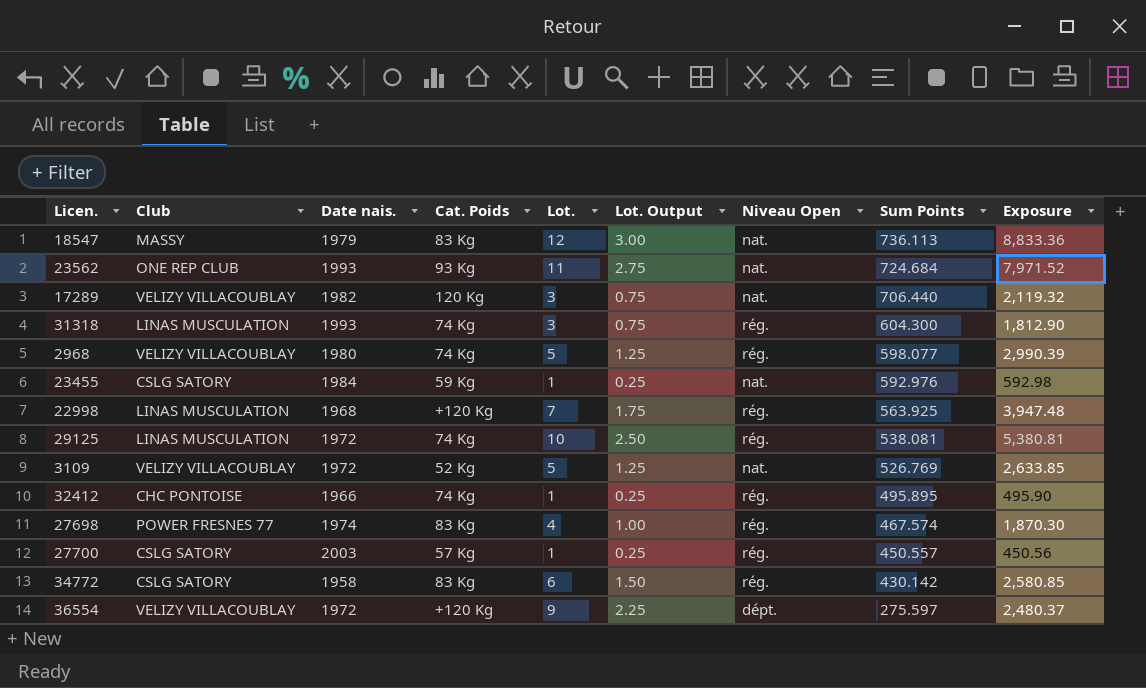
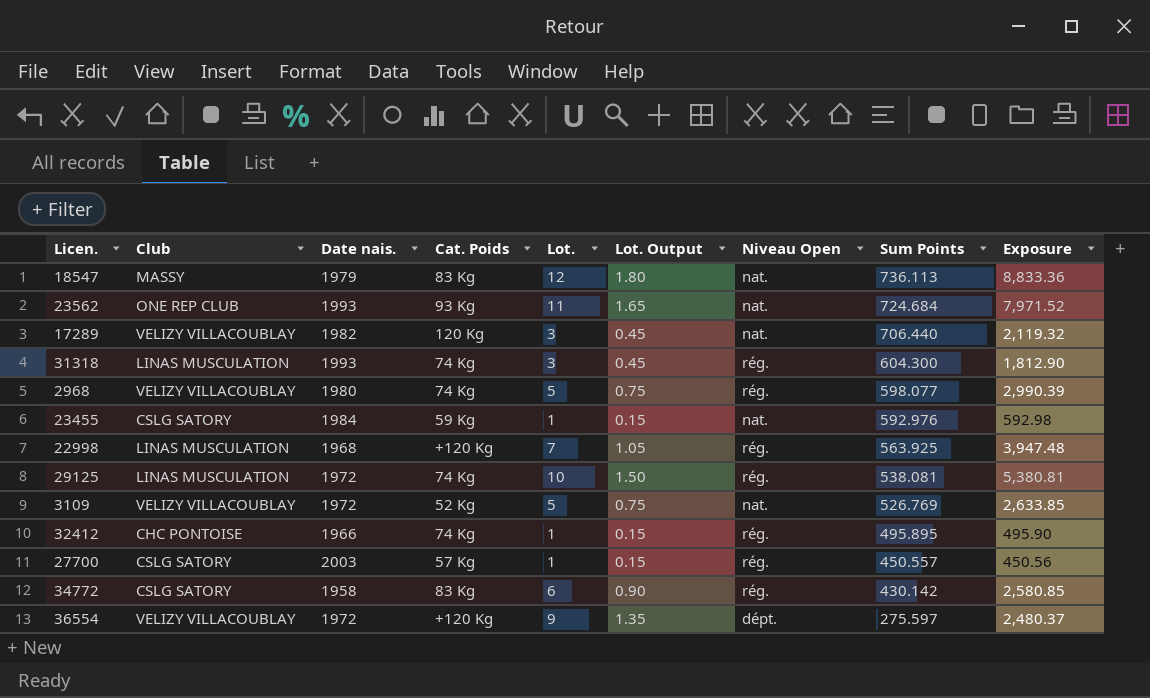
column Lot. Output | formula: [Lot.] * 0.25 -> [Lot.] * 0.15
row 27698: POWER FRESNES 77 | 1974 | 83 Kg | 4 | 1.00 | rég. | 467.574 | 1,870.30 -> none

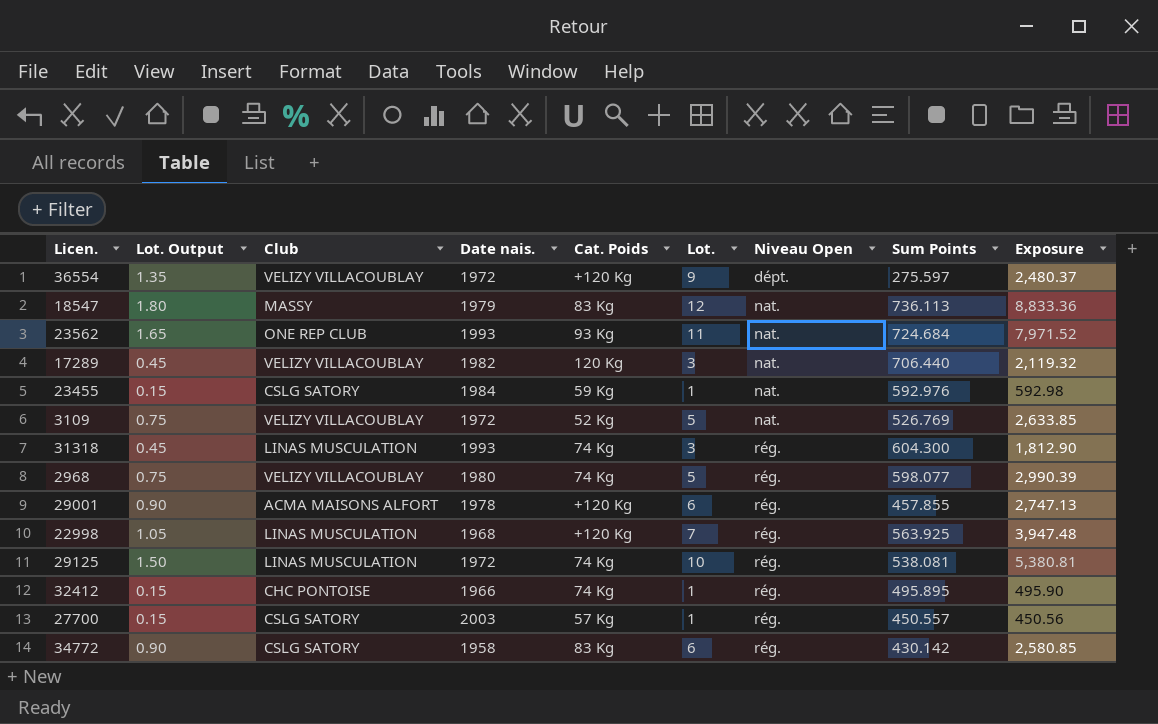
row order: Sum Points descending -> Niveau Open ascending
column Lot. Output | position: 6 -> 2
row 29001: none -> 0.90 | ACMA MAISONS ALFORT | 1978 | +120 Kg | 6 | rég. | 457.855 | 2,747.13

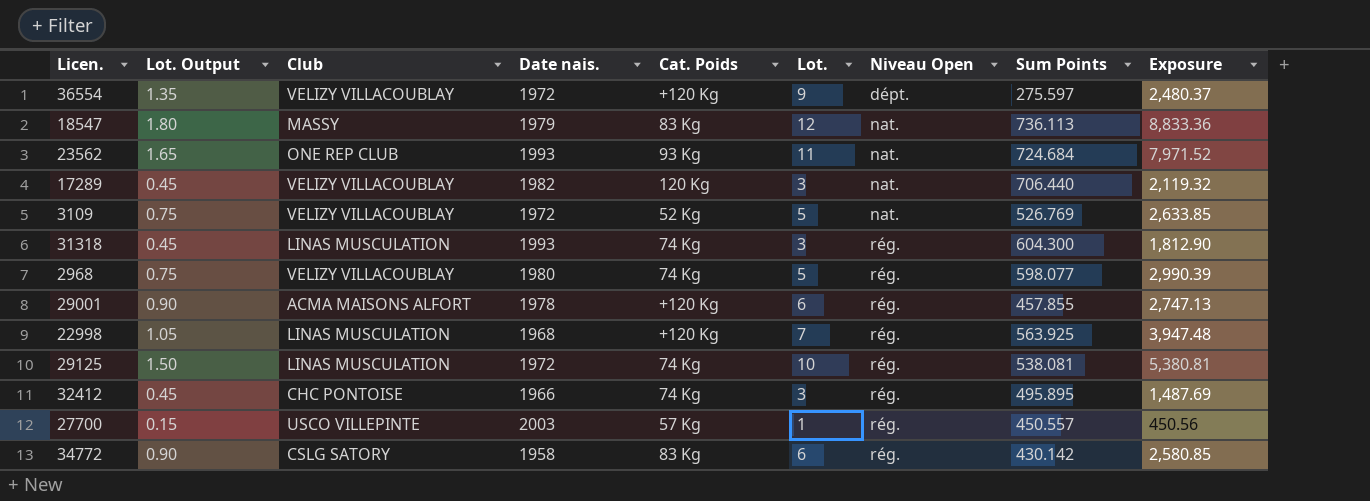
row 23455: 0.15 | CSLG SATORY | 1984 | 59 Kg | 1 | nat. | 592.976 | 592.98 -> none
32412 | Lot. Output: 0.15 -> 0.45
32412 | Lot.: 1 -> 3
32412 | Exposure: 495.90 -> 1,487.69
27700 | Club: CSLG SATORY -> USCO VILLEPINTE

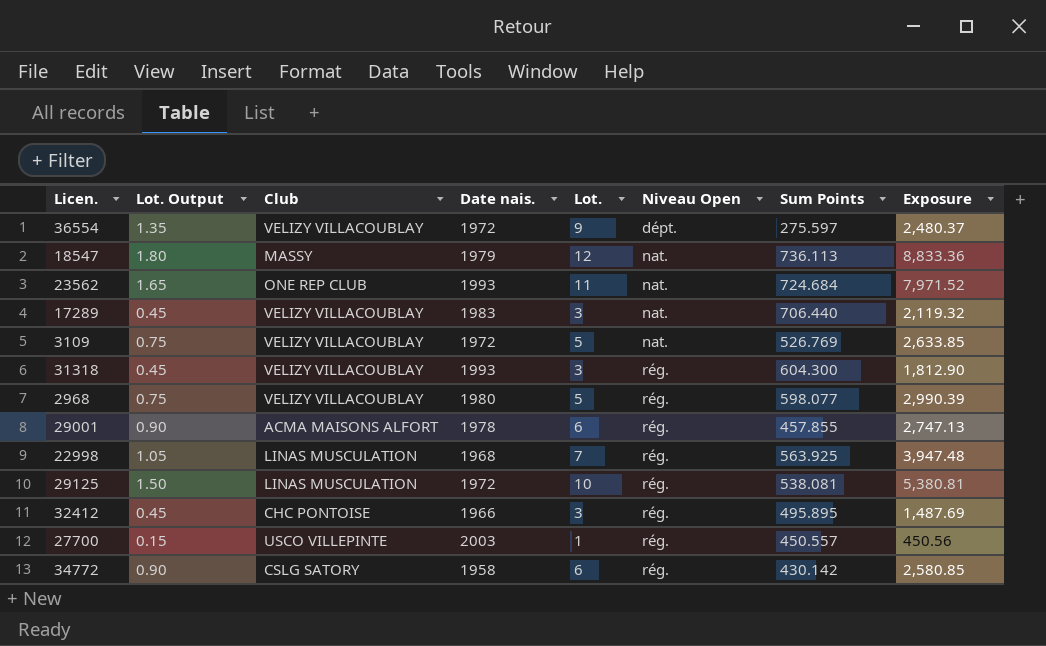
column Cat. Poids | position: 5 -> none
17289 | Date nais.: 1982 -> 1983
31318 | Club: LINAS MUSCULATION -> VELIZY VILLACOUBLAY

